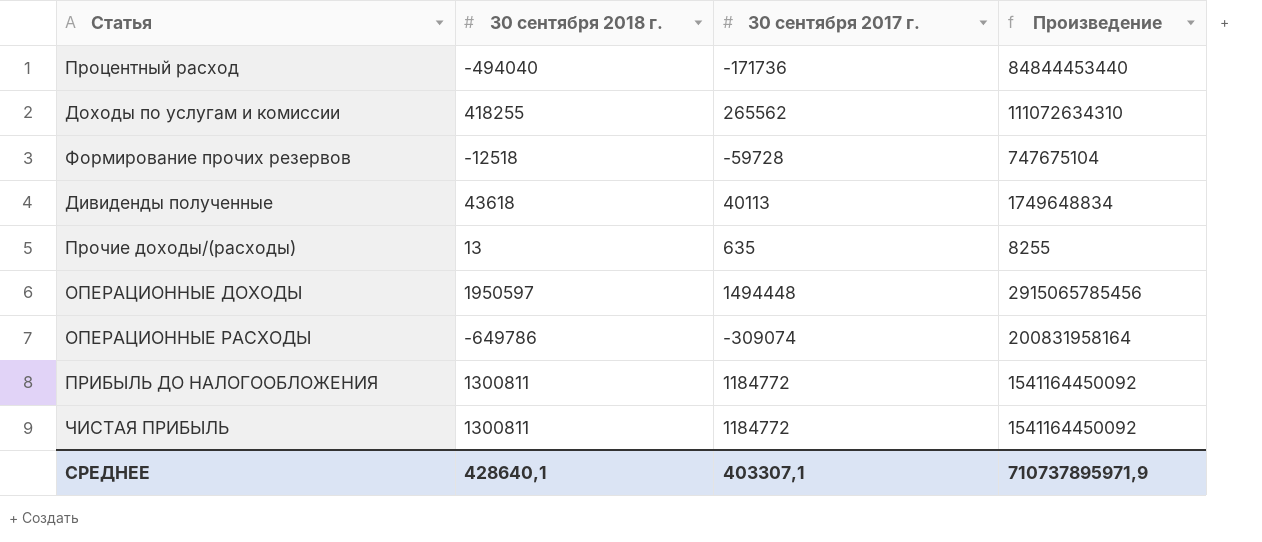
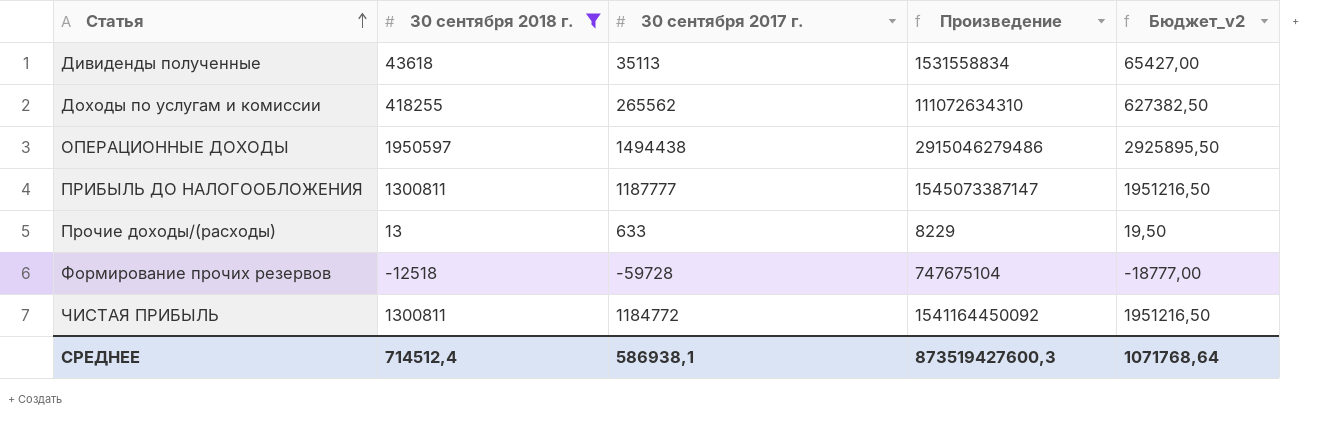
filter: none -> 30 сентября 2018 г. >= -12518
row order: none -> Статья ascending
column Бюджет_v2 | formula: none -> [30 сентября 2018 г.] * 1,5
Дивиденды полученные | 30 сентября 2017 г.: 40113 -> 35113
Дивиденды полученные | Произведение: 1749648834 -> 1531558834
ОПЕРАЦИОННЫЕ ДОХОДЫ | 30 сентября 2017 г.: 1494448 -> 1494438
ОПЕРАЦИОННЫЕ ДОХОДЫ | Произведение: 2915065785456 -> 2915046279486
ПРИБЫЛЬ ДО НАЛОГООБЛОЖЕНИЯ | 30 сентября 2017 г.: 1184772 -> 1187777
ПРИБЫЛЬ ДО НАЛОГООБЛОЖЕНИЯ | Произведение: 1541164450092 -> 1545073387147
Прочие доходы/(расходы) | 30 сентября 2017 г.: 635 -> 633
Прочие доходы/(расходы) | Произведение: 8255 -> 8229
СРЕДНЕЕ | 30 сентября 2018 г.: 428640,1 -> 714512,4
СРЕДНЕЕ | 30 сентября 2017 г.: 403307,1 -> 586938,1
СРЕДНЕЕ | Произведение: 710737895971,9 -> 873519427600,3

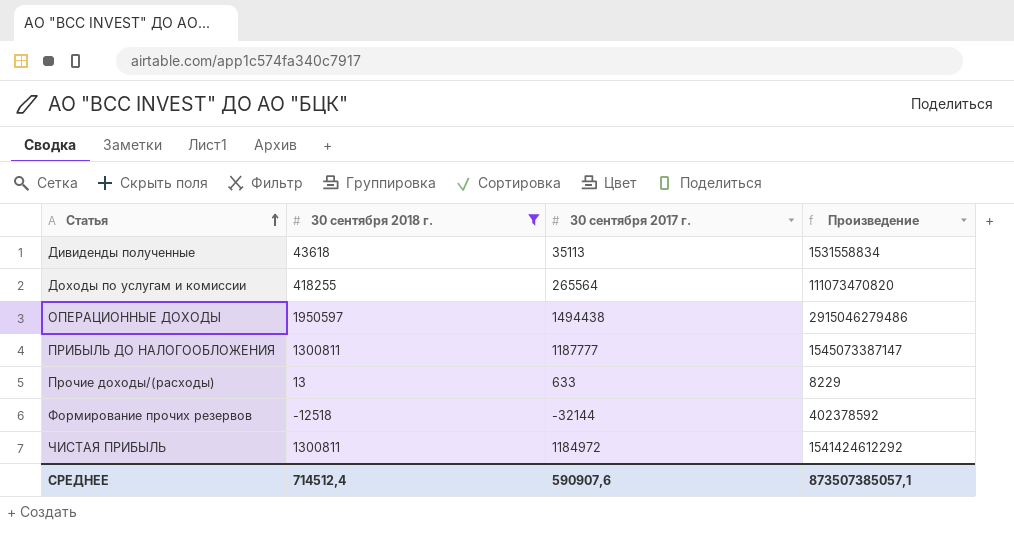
column Бюджет_v2 | formula: [30 сентября 2018 г.] * 1,5 -> none
Доходы по услугам и комиссии | 30 сентября 2017 г.: 265562 -> 265564
Доходы по услугам и комиссии | Произведение: 111072634310 -> 111073470820
Формирование прочих резервов | 30 сентября 2017 г.: -59728 -> -32144
Формирование прочих резервов | Произведение: 747675104 -> 402378592
ЧИСТАЯ ПРИБЫЛЬ | 30 сентября 2017 г.: 1184772 -> 1184972
ЧИСТАЯ ПРИБЫЛЬ | Произведение: 1541164450092 -> 1541424612292
СРЕДНЕЕ | 30 сентября 2017 г.: 586938,1 -> 590907,6
СРЕДНЕЕ | Произведение: 873519427600,3 -> 873507385057,1

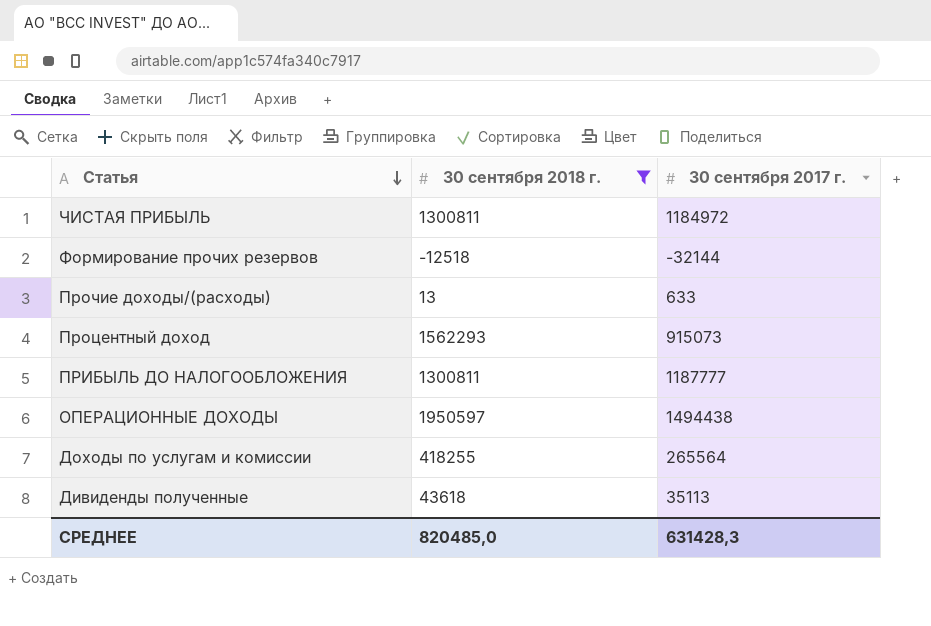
row order: Статья ascending -> Статья descending
column Произведение | formula: [30 сентября 2018 г.] * [30 сентября 2017 г.] -> none
row Процентный доход: none -> 1562293 | 915073
СРЕДНЕЕ | 30 сентября 2018 г.: 714512,4 -> 820485,0
СРЕДНЕЕ | 30 сентября 2017 г.: 590907,6 -> 631428,3

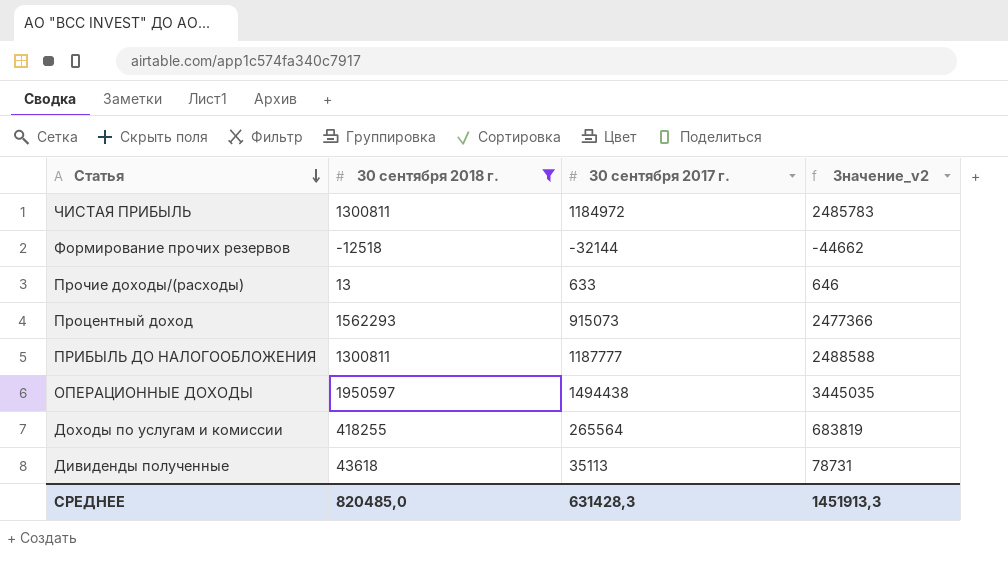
column Значение_v2 | formula: none -> [30 сентября 2018 г.] + [30 сентября 2017 г.]

